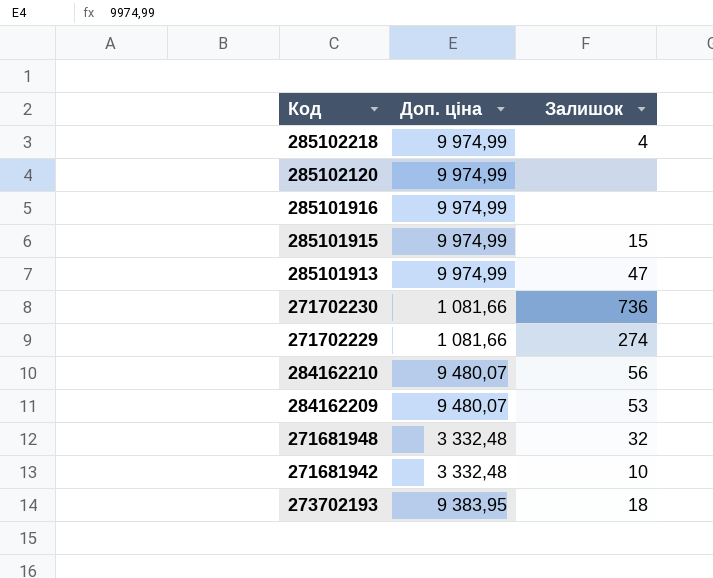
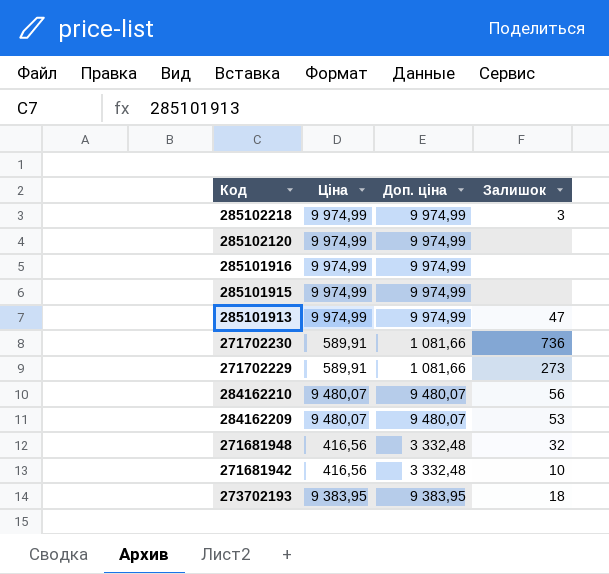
column Ціна | position: none -> 2
285102218 | Залишок: 4 -> 3
285101915 | Залишок: 15 -> none
271702229 | Залишок: 274 -> 273

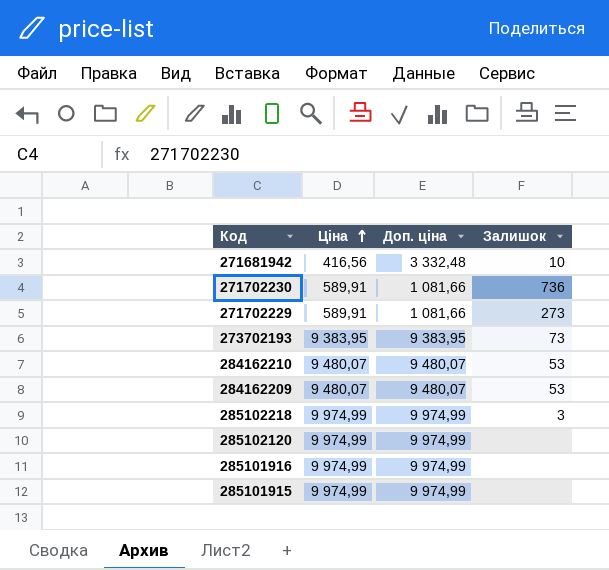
row order: none -> Ціна ascending
row 285101913: 9 974,99 | 9 974,99 | 47 -> none
row 271681948: 416,56 | 3 332,48 | 32 -> none
273702193 | Залишок: 18 -> 73
284162210 | Залишок: 56 -> 53

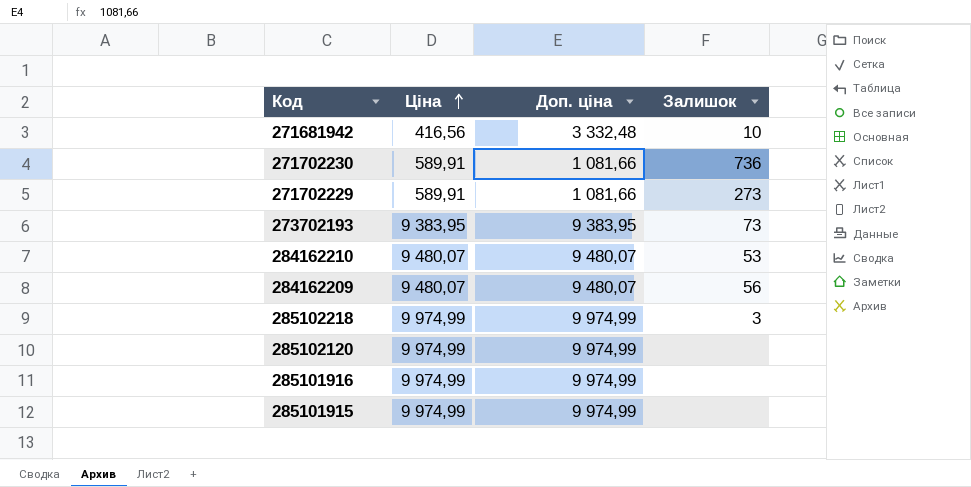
284162209 | Залишок: 53 -> 56

